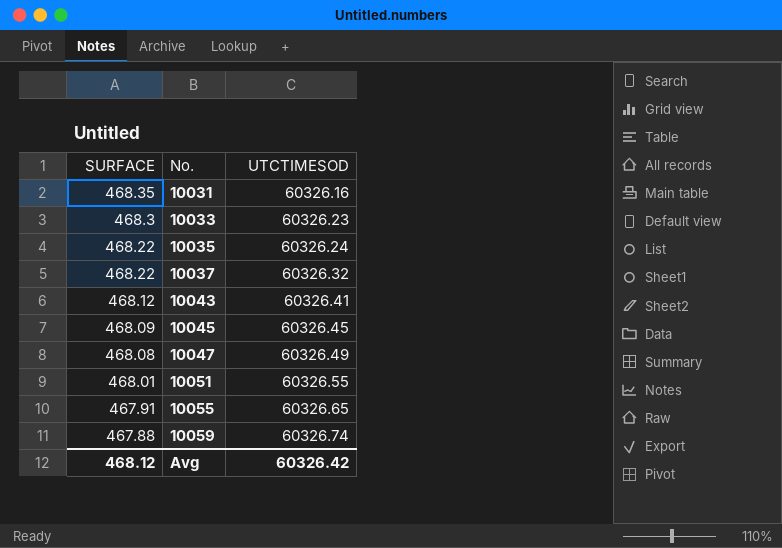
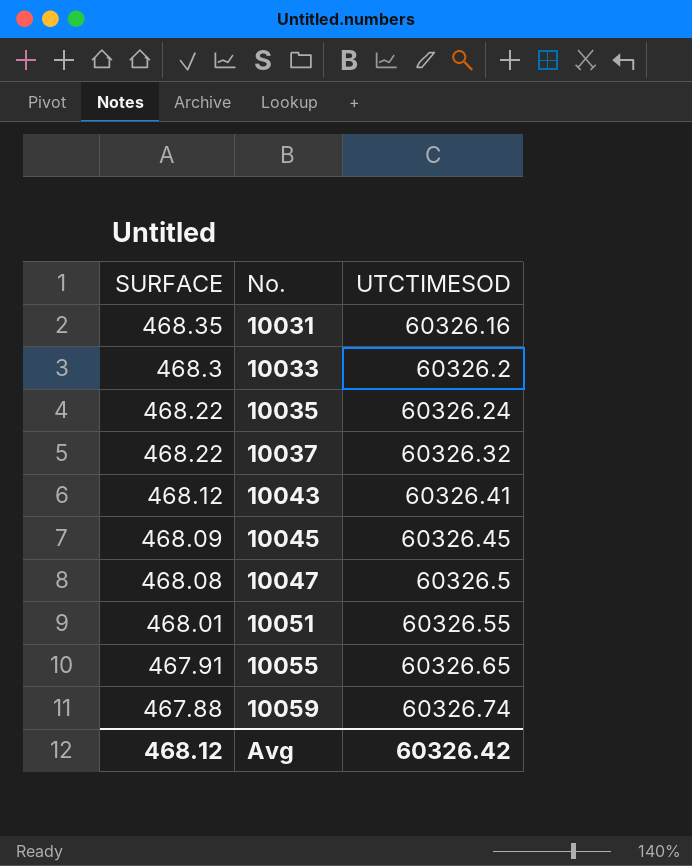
10033 | UTCTIMESOD: 60326.23 -> 60326.2
10047 | UTCTIMESOD: 60326.49 -> 60326.5

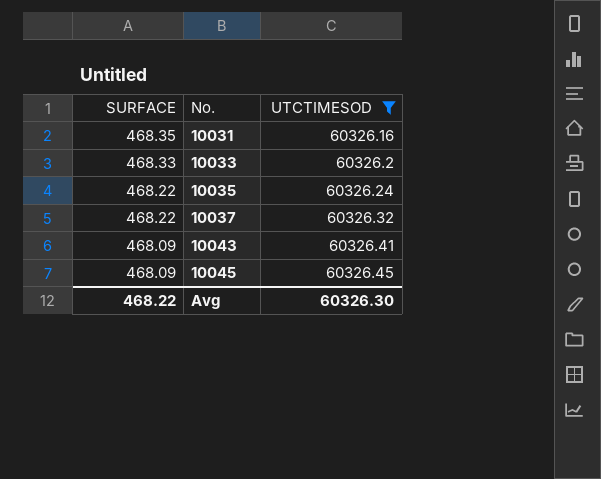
filter: none -> UTCTIMESOD <= 60326.45
10033 | SURFACE: 468.3 -> 468.33
10043 | SURFACE: 468.12 -> 468.09
Avg | SURFACE: 468.12 -> 468.22
Avg | UTCTIMESOD: 60326.42 -> 60326.30

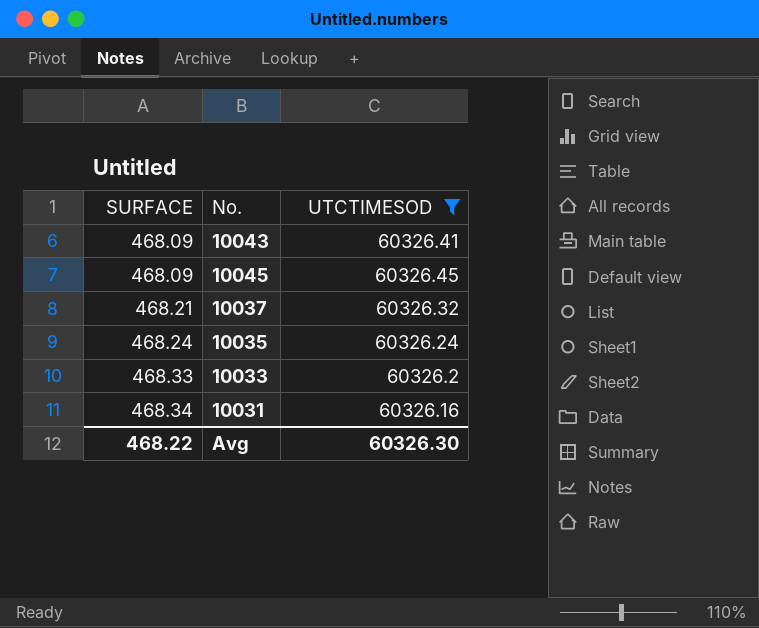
row order: SURFACE descending -> SURFACE ascending
10037 | SURFACE: 468.22 -> 468.21
10035 | SURFACE: 468.22 -> 468.24
10031 | SURFACE: 468.35 -> 468.34

